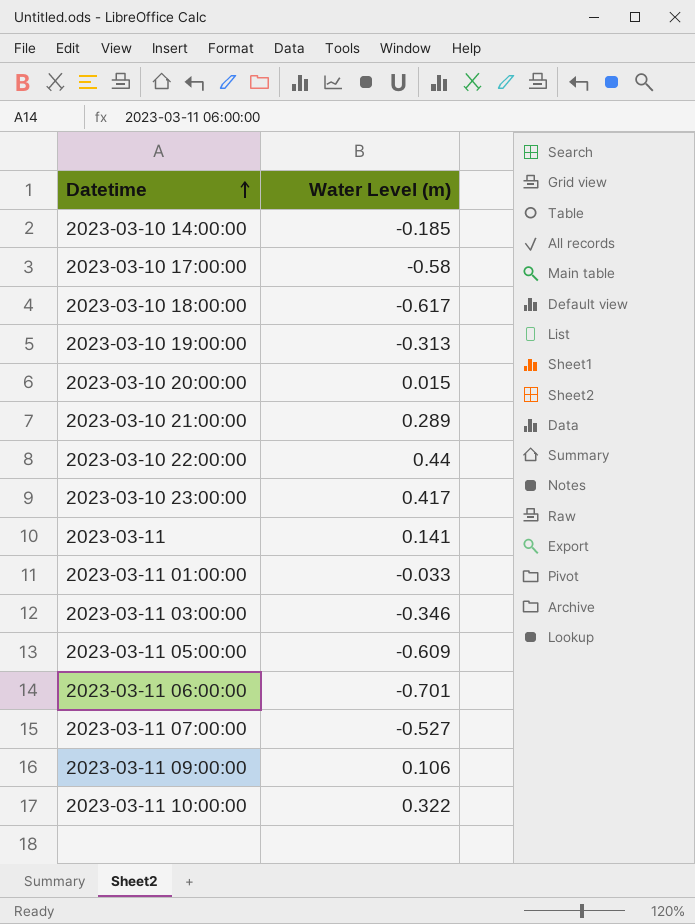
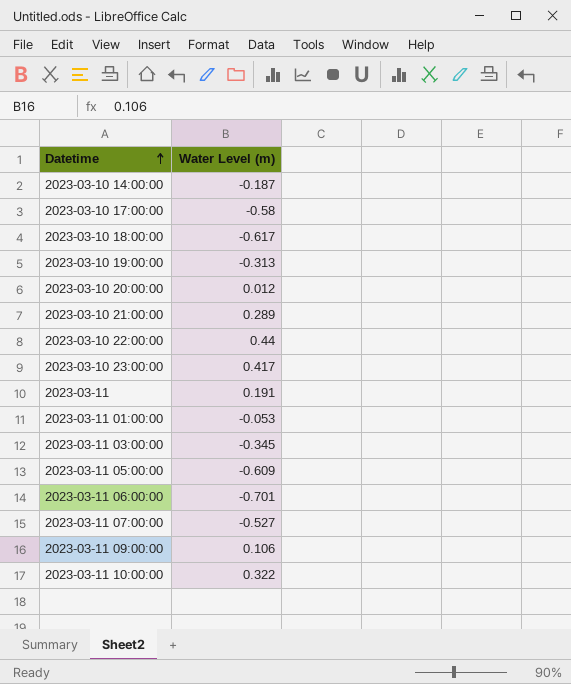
2023-03-10 14:00:00 | Water Level (m): -0.185 -> -0.187
2023-03-10 20:00:00 | Water Level (m): 0.015 -> 0.012
2023-03-11 | Water Level (m): 0.141 -> 0.191
2023-03-11 01:00:00 | Water Level (m): -0.033 -> -0.053
2023-03-11 03:00:00 | Water Level (m): -0.346 -> -0.345

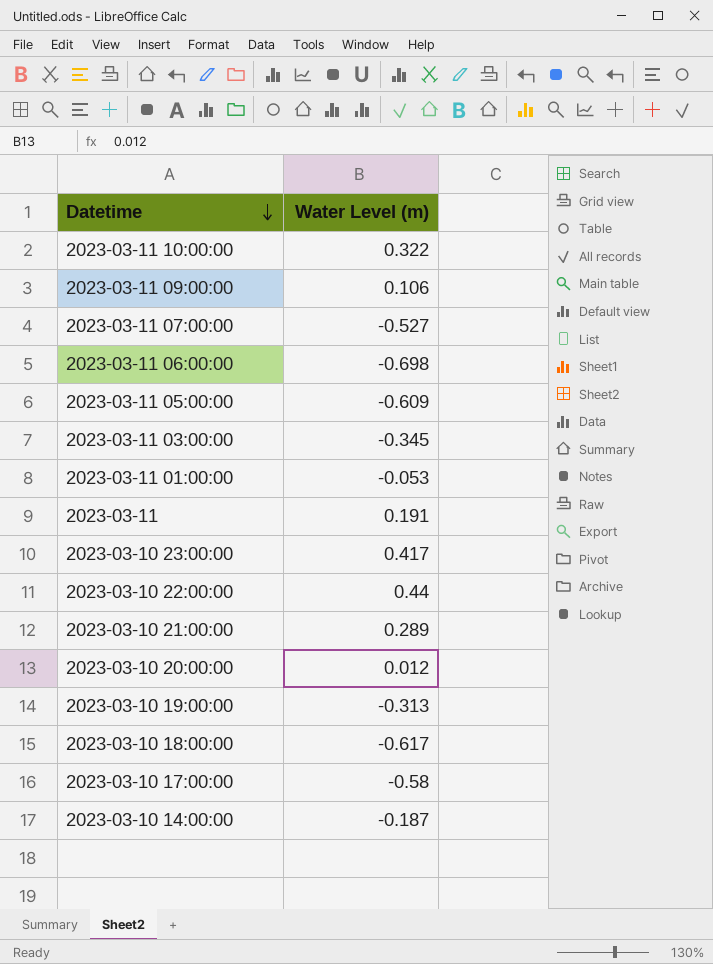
row order: Datetime ascending -> Datetime descending
2023-03-11 06:00:00 | Water Level (m): -0.701 -> -0.698

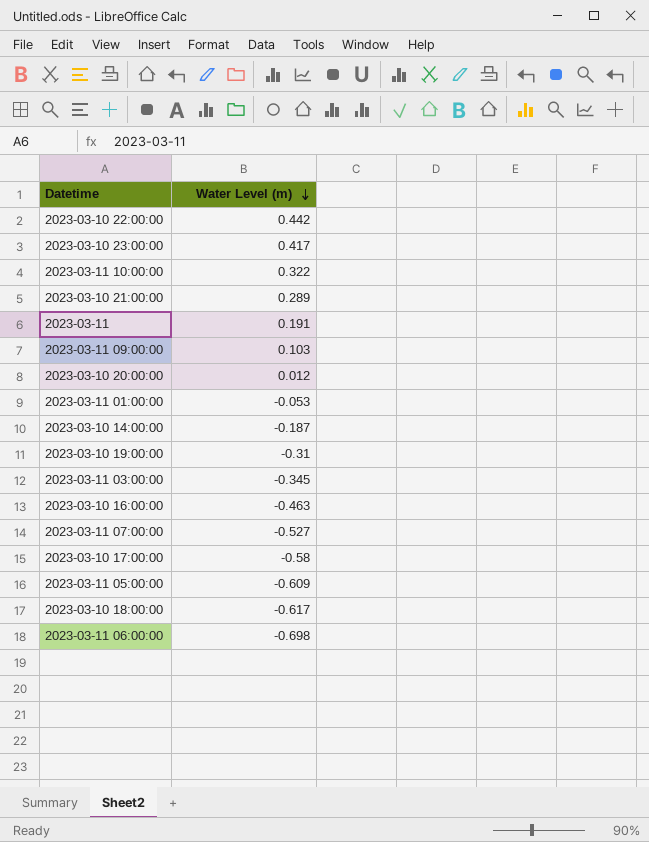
row order: Datetime descending -> Water Level (m) descending
2023-03-10 22:00:00 | Water Level (m): 0.44 -> 0.442
2023-03-11 09:00:00 | Water Level (m): 0.106 -> 0.103
2023-03-10 19:00:00 | Water Level (m): -0.313 -> -0.31
row 2023-03-10 16:00:00: none -> -0.463

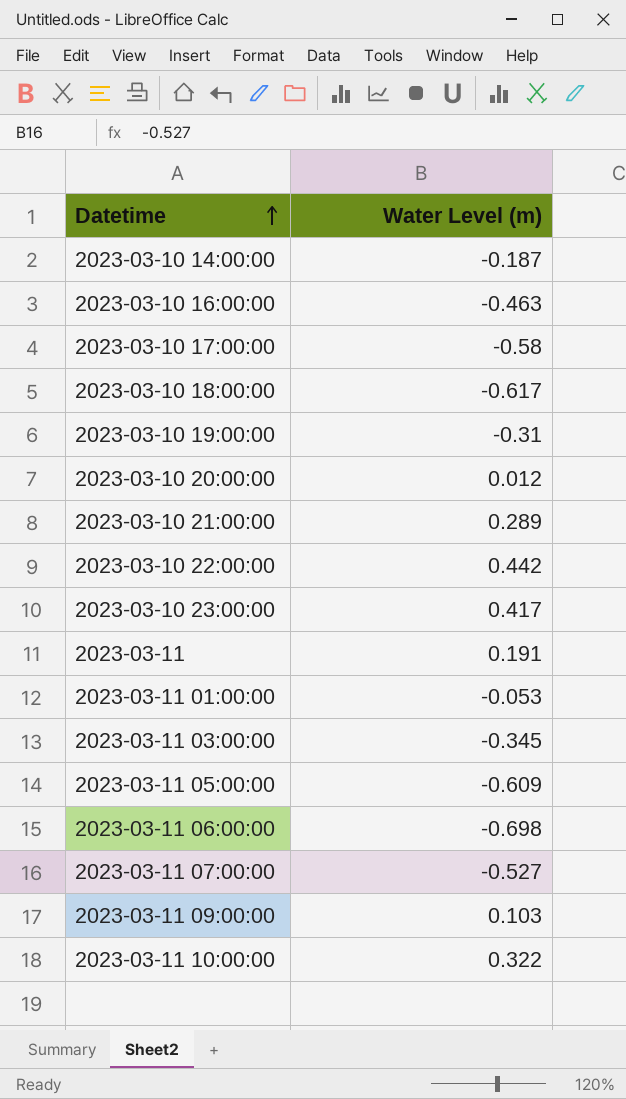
row order: Water Level (m) descending -> Datetime ascending

